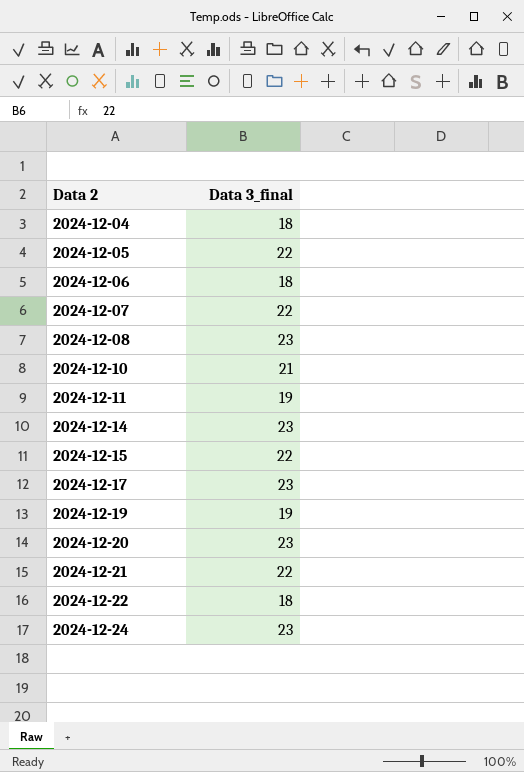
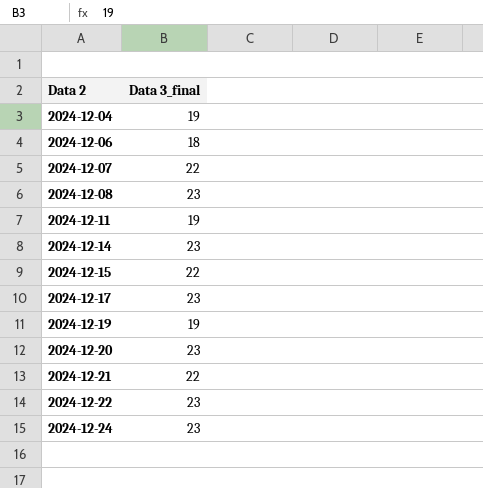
row 2024-12-05: 22 -> none
row 2024-12-10: 21 -> none
2024-12-04 | Data 3_final: 18 -> 19
2024-12-22 | Data 3_final: 18 -> 23

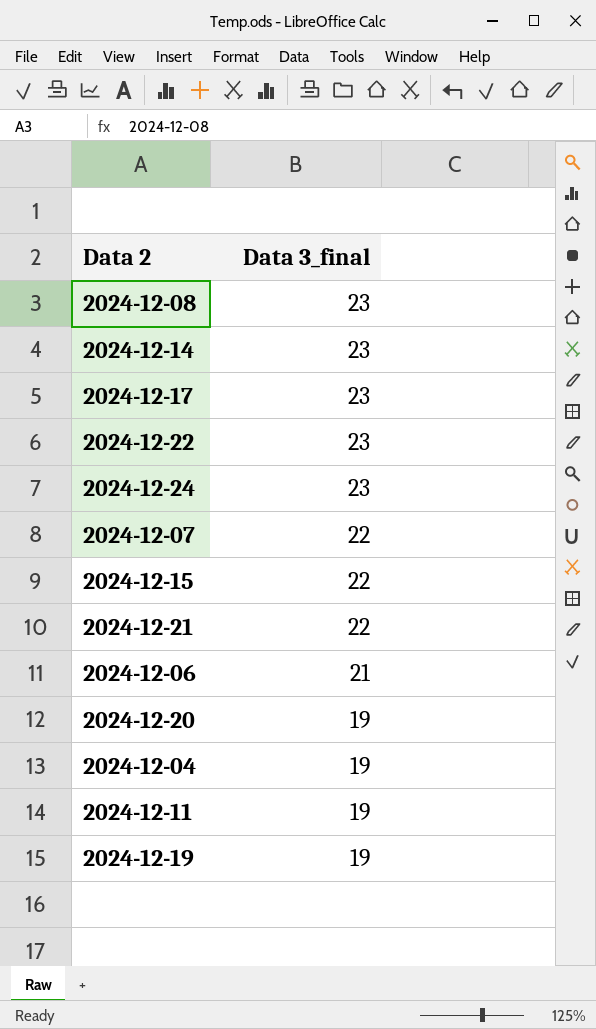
row order: Data 2 ascending -> Data 3_final descending
2024-12-06 | Data 3_final: 18 -> 21
2024-12-20 | Data 3_final: 23 -> 19

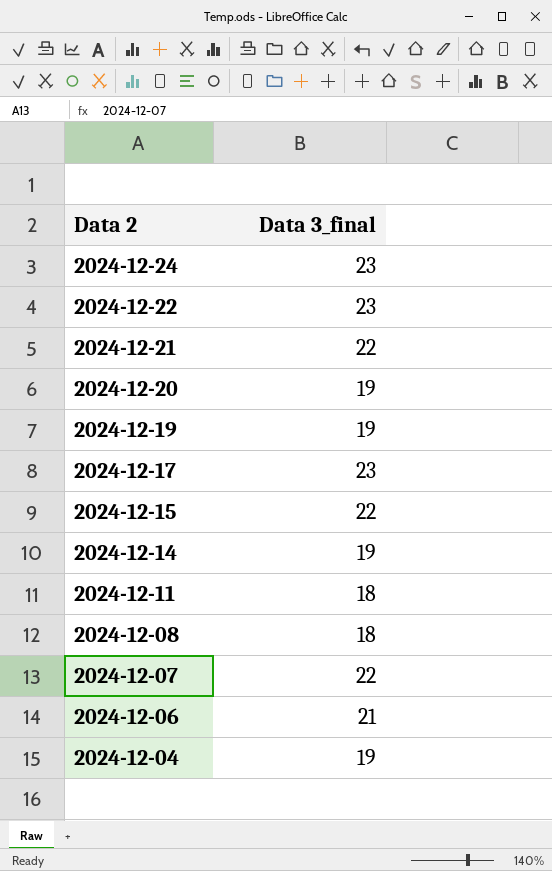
row order: Data 3_final descending -> Data 2 descending
2024-12-14 | Data 3_final: 23 -> 19
2024-12-11 | Data 3_final: 19 -> 18
2024-12-08 | Data 3_final: 23 -> 18

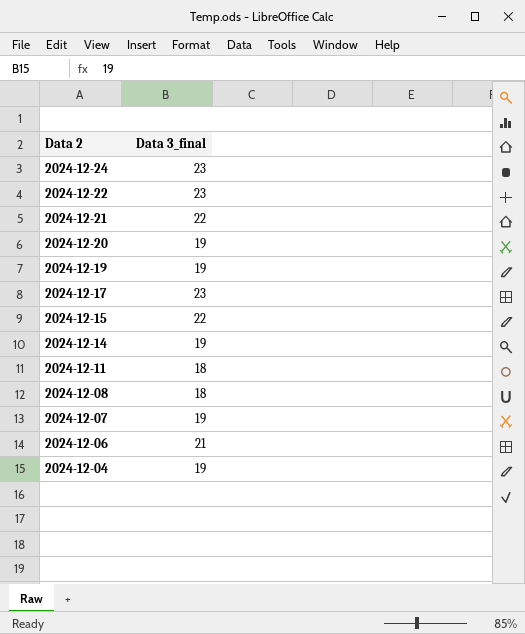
2024-12-07 | Data 3_final: 22 -> 19

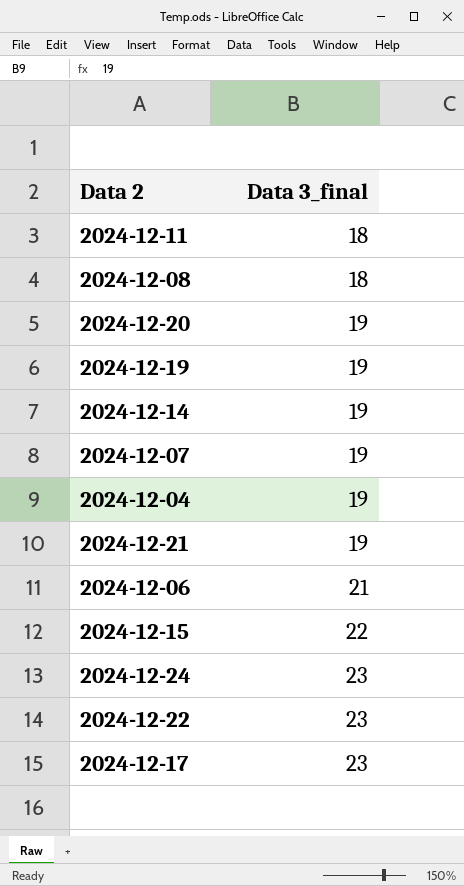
row order: Data 2 descending -> Data 3_final ascending
2024-12-21 | Data 3_final: 22 -> 19

